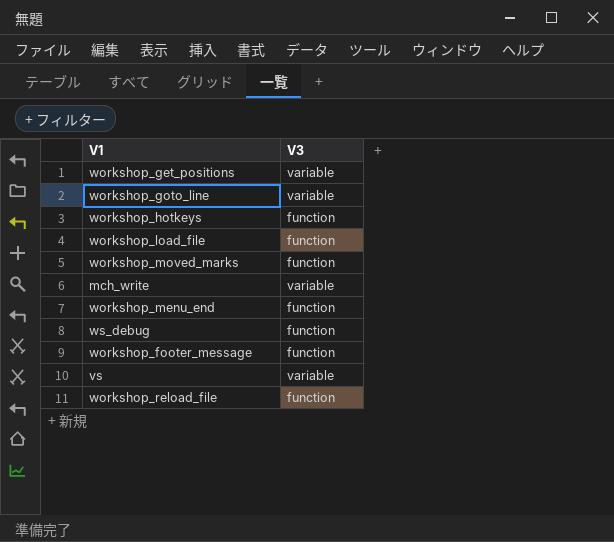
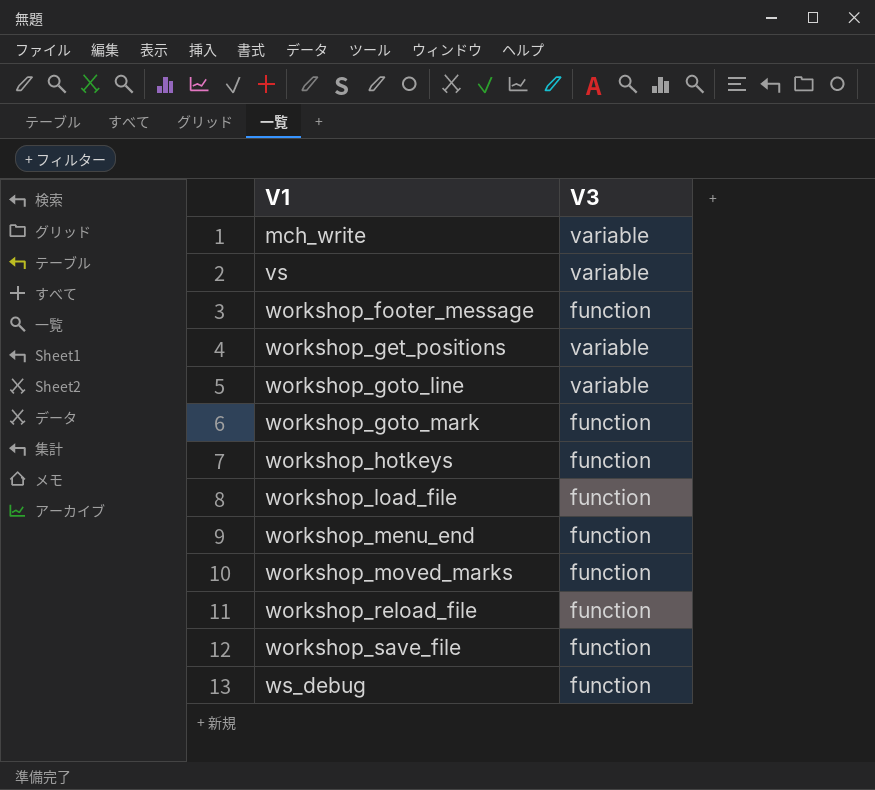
row order: none -> V1 ascending
row workshop_goto_mark: none -> function
row workshop_save_file: none -> function

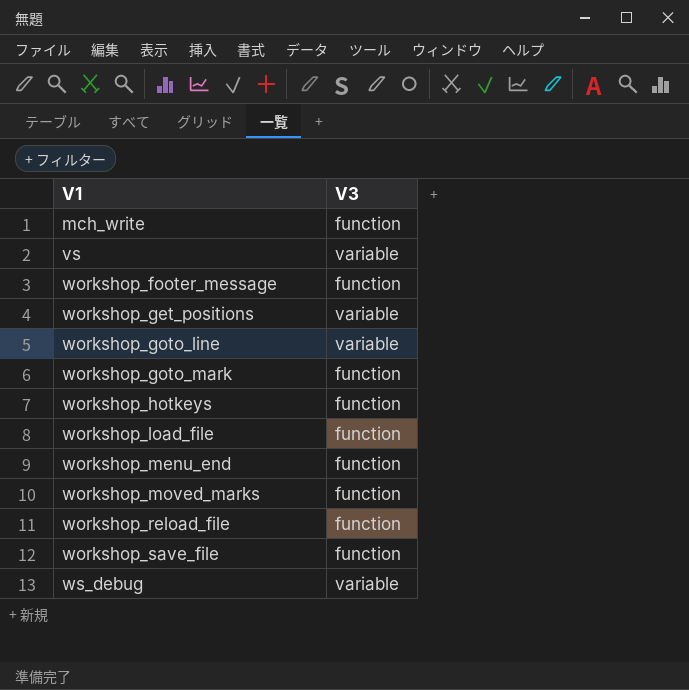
mch_write | V3: variable -> function
ws_debug | V3: function -> variable

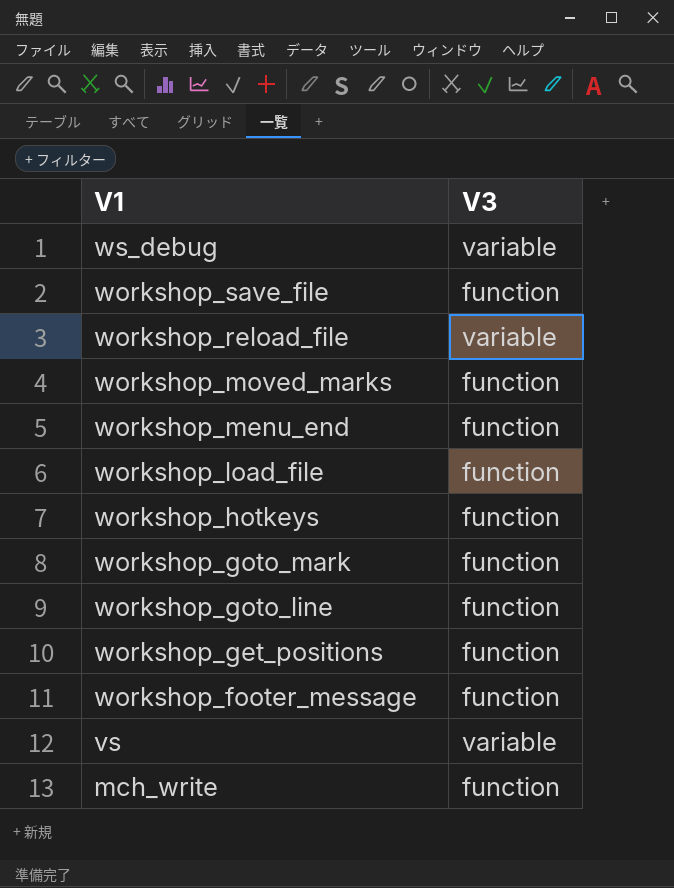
row order: V1 ascending -> V1 descending
workshop_reload_file | V3: function -> variable
workshop_goto_line | V3: variable -> function
workshop_get_positions | V3: variable -> function

